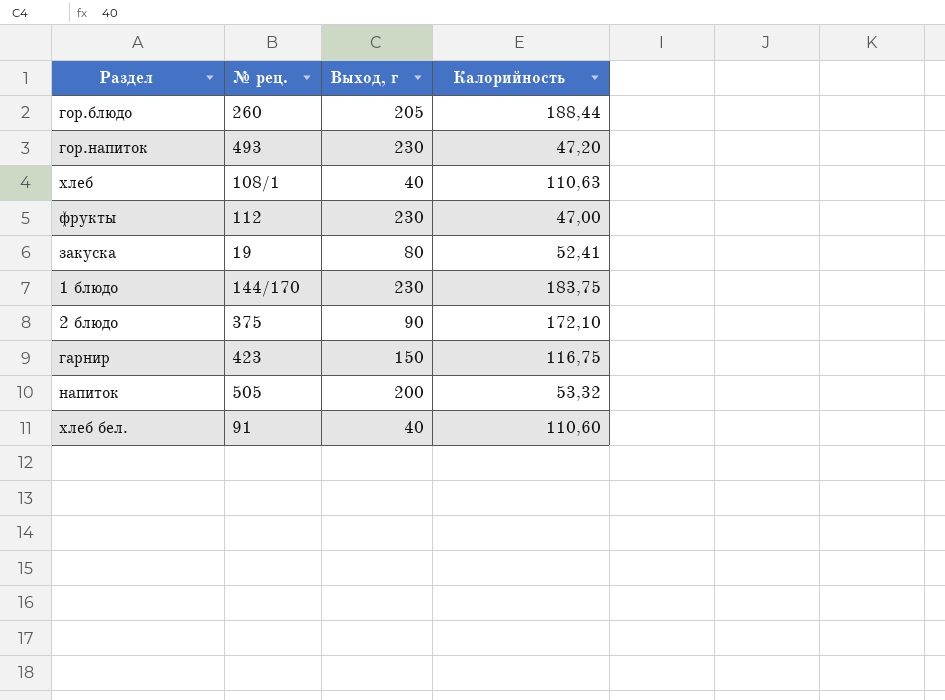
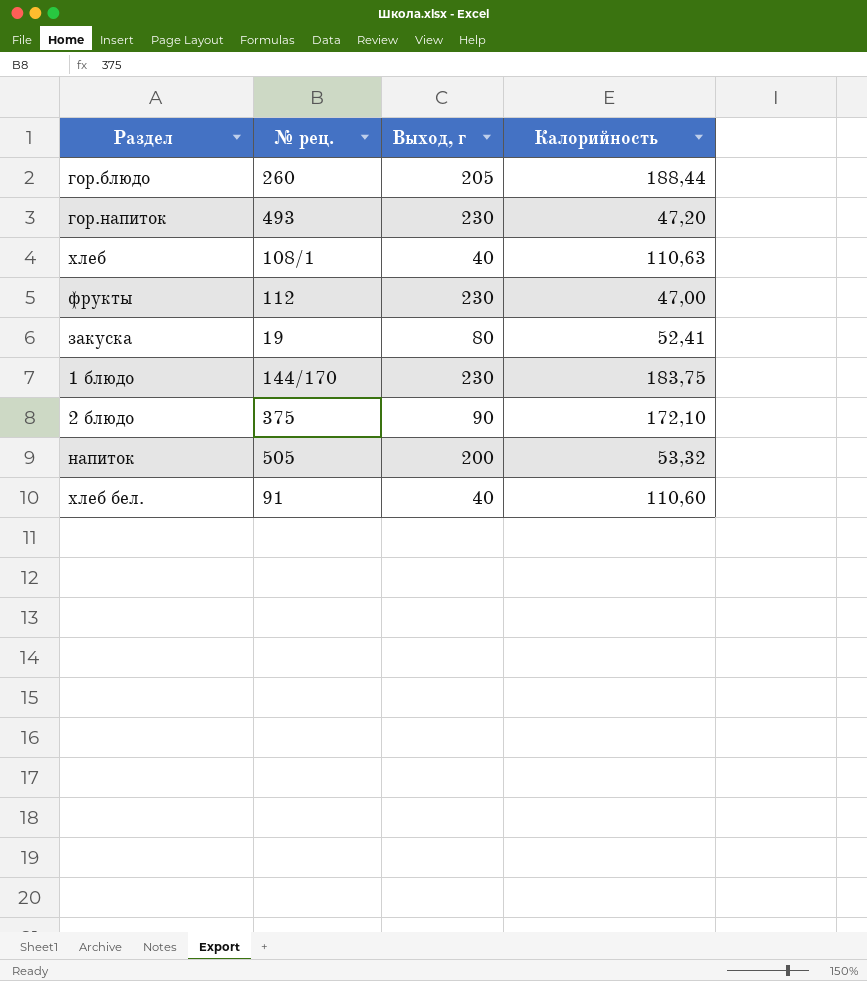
row гарнир: 423 | 150 | 116,75 -> none

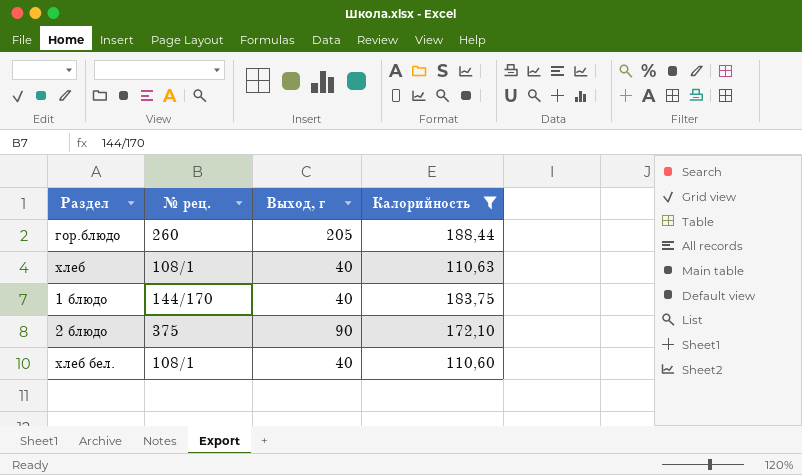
filter: none -> Калорийность >= 110,60
1 блюдо | Выход, г: 230 -> 40
хлеб бел. | № рец.: 91 -> 108/1

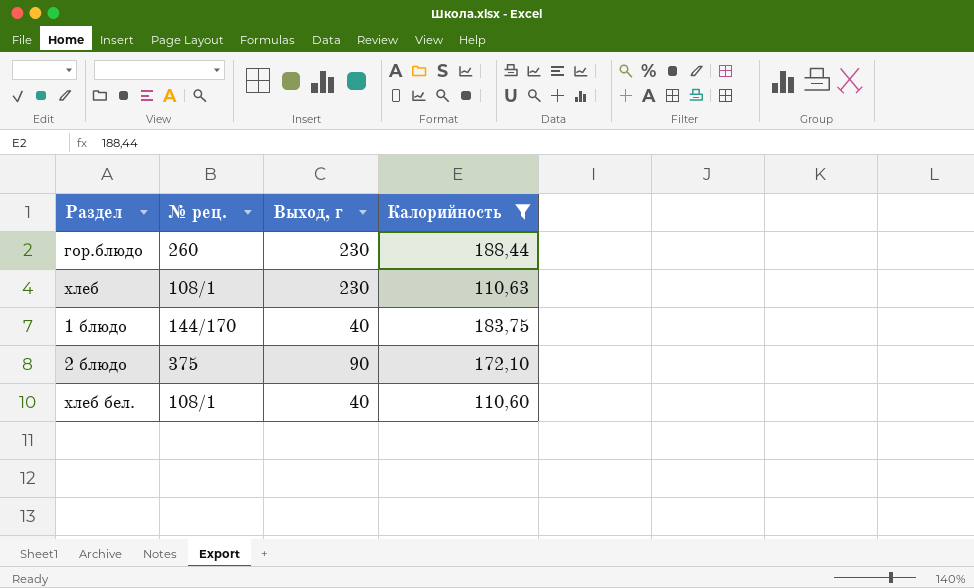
гор.блюдо | Выход, г: 205 -> 230
хлеб | Выход, г: 40 -> 230

